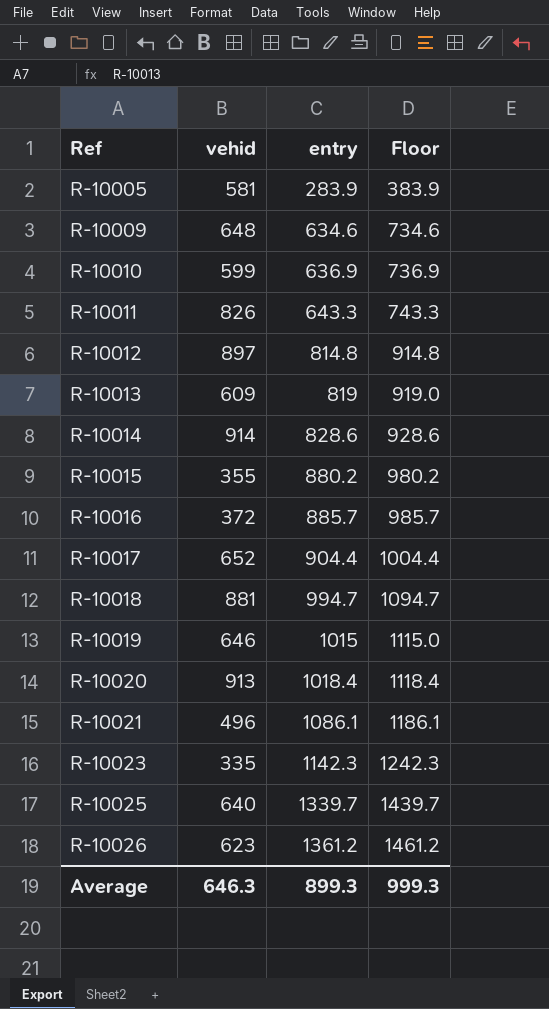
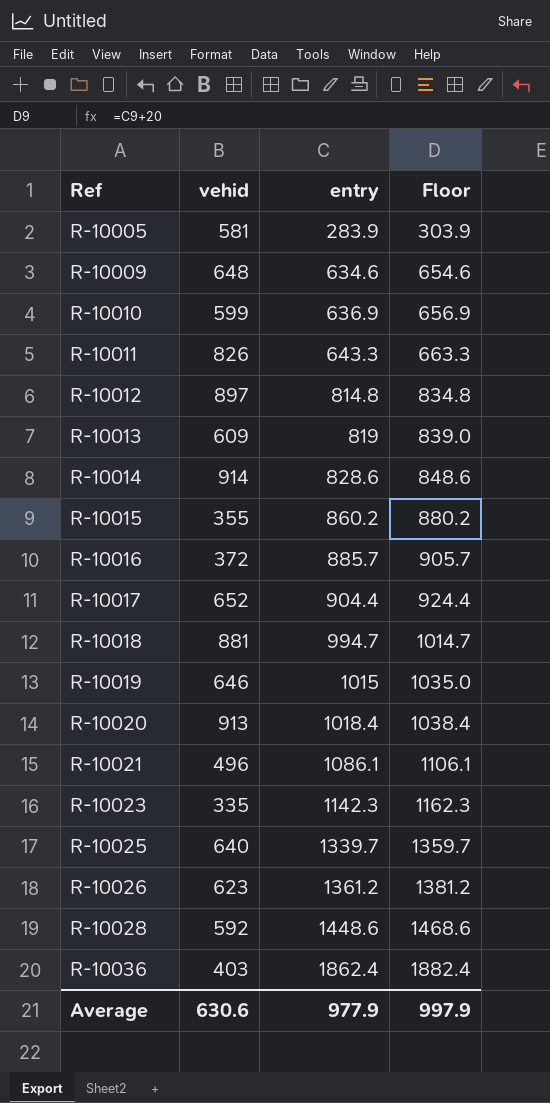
column Floor | formula: [entry] + 100 -> [entry] + 20
R-10015 | entry: 880.2 -> 860.2
row R-10028: none -> 592 | 1448.6 | 1468.6
row R-10036: none -> 403 | 1862.4 | 1882.4
Average | vehid: 646.3 -> 630.6
Average | entry: 899.3 -> 977.9
Average | Floor: 999.3 -> 997.9

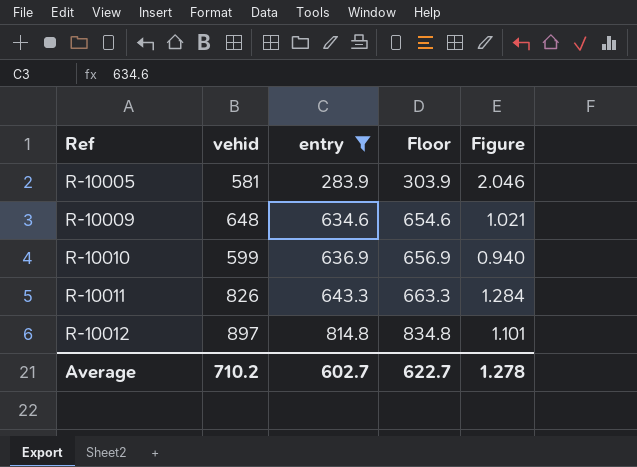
filter: none -> entry <= 814.8
column Figure | formula: none -> [vehid] / [entry]
Average | vehid: 630.6 -> 710.2
Average | entry: 977.9 -> 602.7
Average | Floor: 997.9 -> 622.7

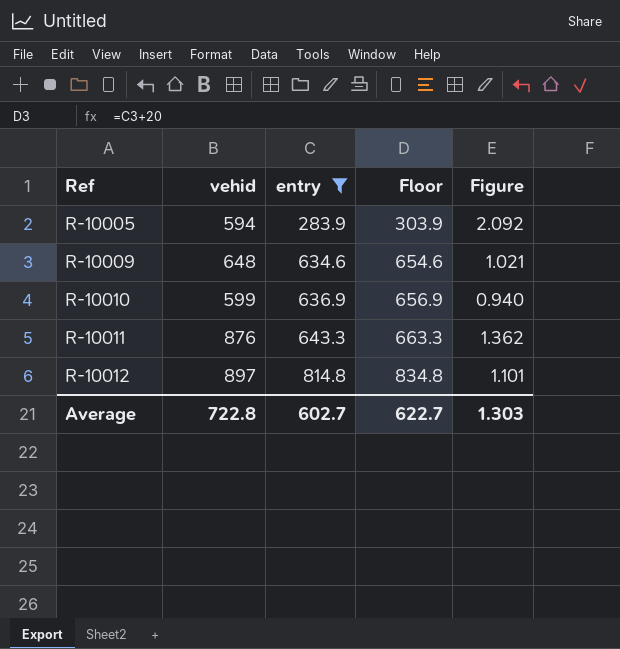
R-10005 | vehid: 581 -> 594
R-10005 | Figure: 2.046 -> 2.092
R-10011 | vehid: 826 -> 876
R-10011 | Figure: 1.284 -> 1.362
Average | vehid: 710.2 -> 722.8
Average | Figure: 1.278 -> 1.303

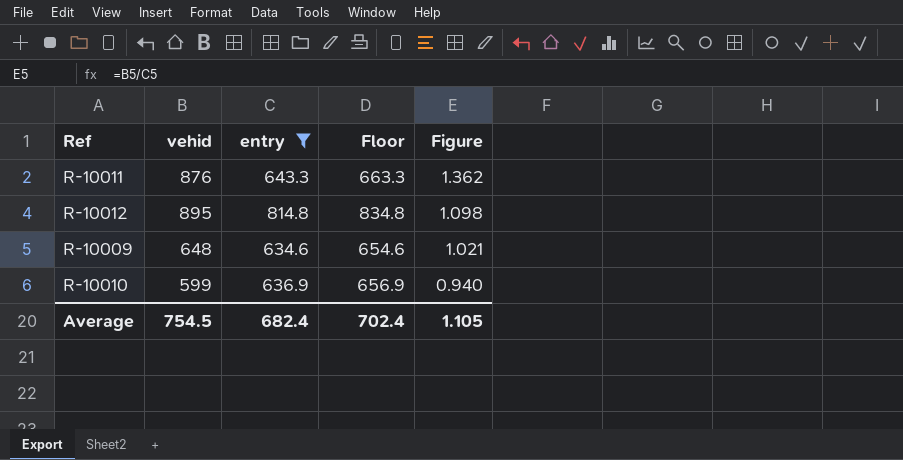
row order: Ref ascending -> Figure descending
row R-10005: 594 | 283.9 | 303.9 | 2.092 -> none
R-10012 | vehid: 897 -> 895
R-10012 | Figure: 1.101 -> 1.098
Average | vehid: 722.8 -> 754.5
Average | entry: 602.7 -> 682.4
Average | Floor: 622.7 -> 702.4
Average | Figure: 1.303 -> 1.105

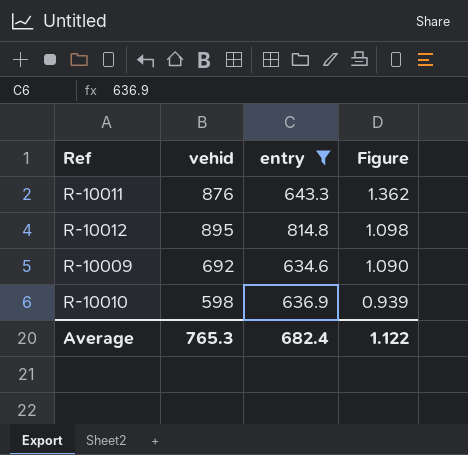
column Floor | formula: [entry] + 20 -> none
R-10009 | vehid: 648 -> 692
R-10009 | Figure: 1.021 -> 1.090
R-10010 | vehid: 599 -> 598
R-10010 | Figure: 0.940 -> 0.939
Average | vehid: 754.5 -> 765.3
Average | Figure: 1.105 -> 1.122

